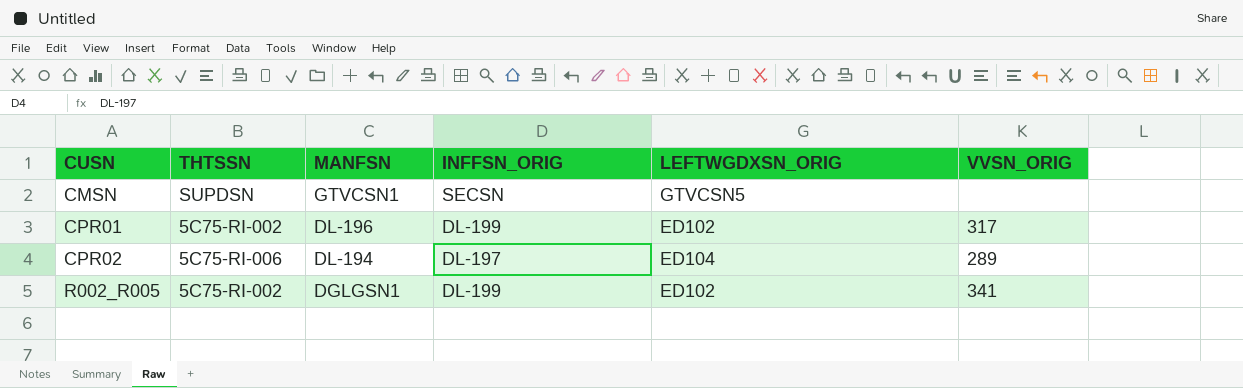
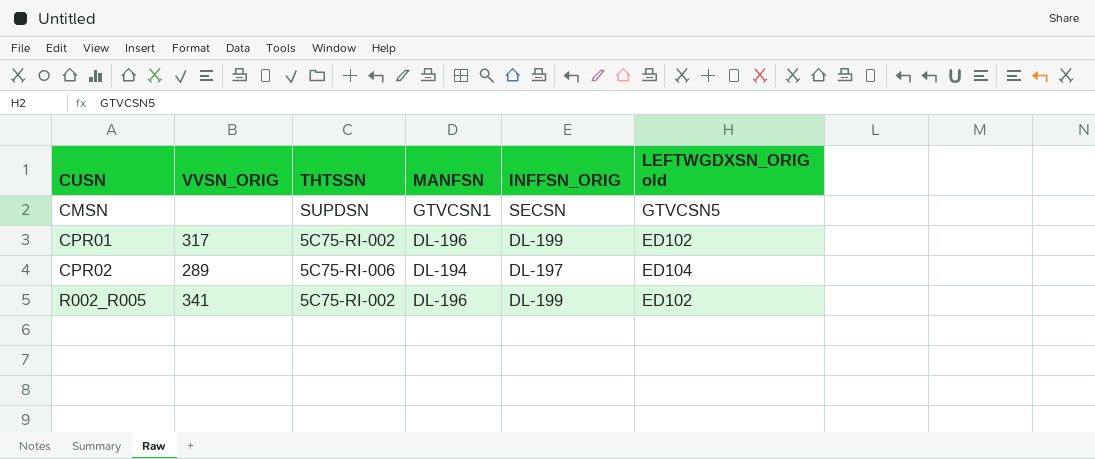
column VVSN_ORIG | position: 6 -> 2
column name: LEFTWGDXSN_ORIG -> LEFTWGDXSN_ORIG old
R002_R005 | MANFSN: DGLGSN1 -> DL-196

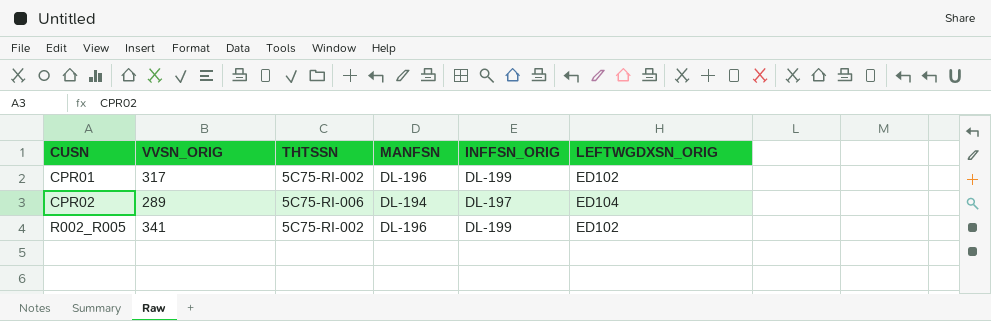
column name: LEFTWGDXSN_ORIG old -> LEFTWGDXSN_ORIG
row CMSN: none | SUPDSN | GTVCSN1 | SECSN | GTVCSN5 -> none

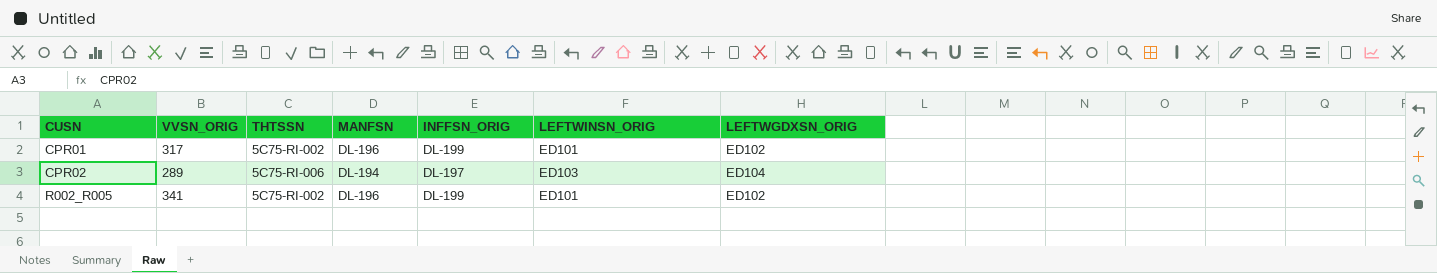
column LEFTWINSN_ORIG | position: none -> 6

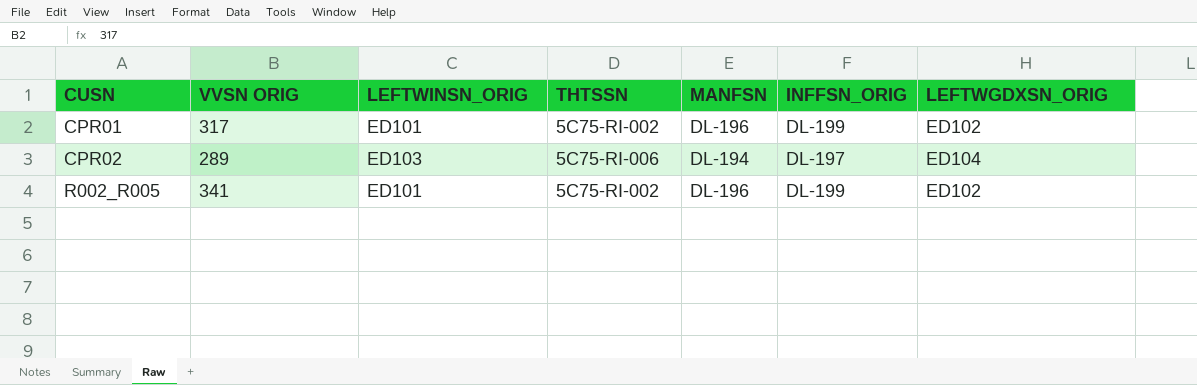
column name: VVSN_ORIG -> VVSN ORIG
column LEFTWINSN_ORIG | position: 6 -> 3

